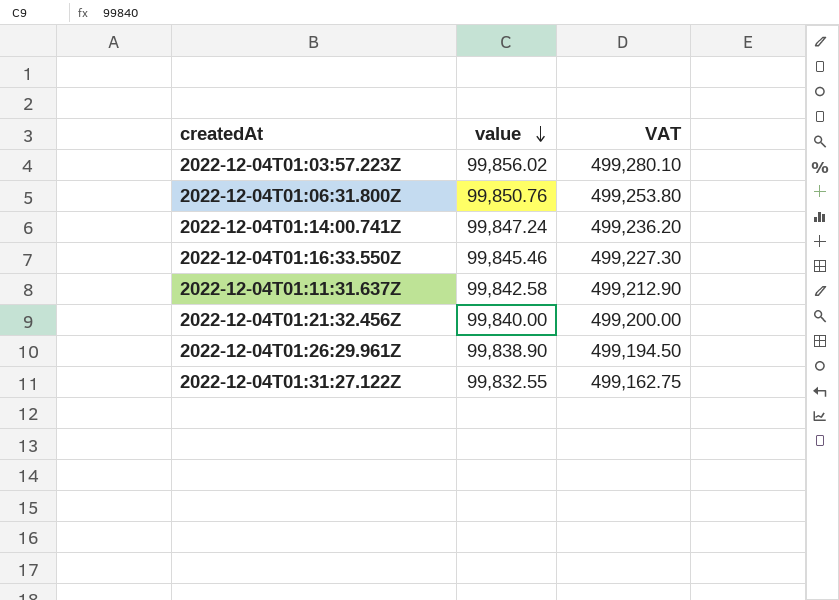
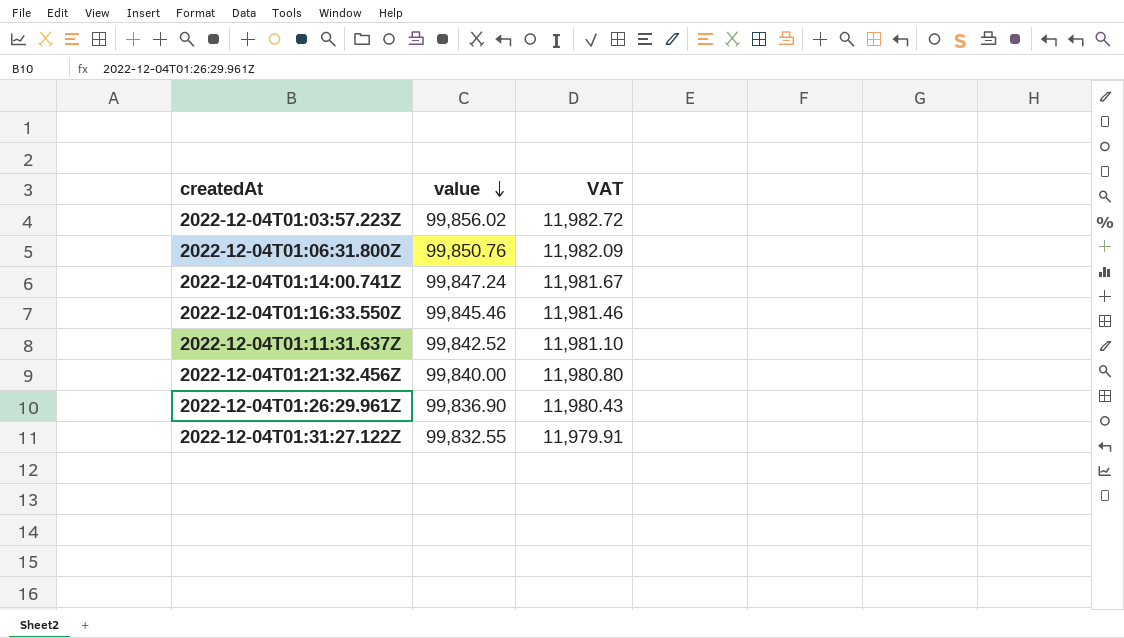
column VAT | formula: [value] * 5 -> [value] * 0.12
2022-12-04T01:11:31.637Z | value: 99,842.58 -> 99,842.52
2022-12-04T01:26:29.961Z | value: 99,838.90 -> 99,836.90

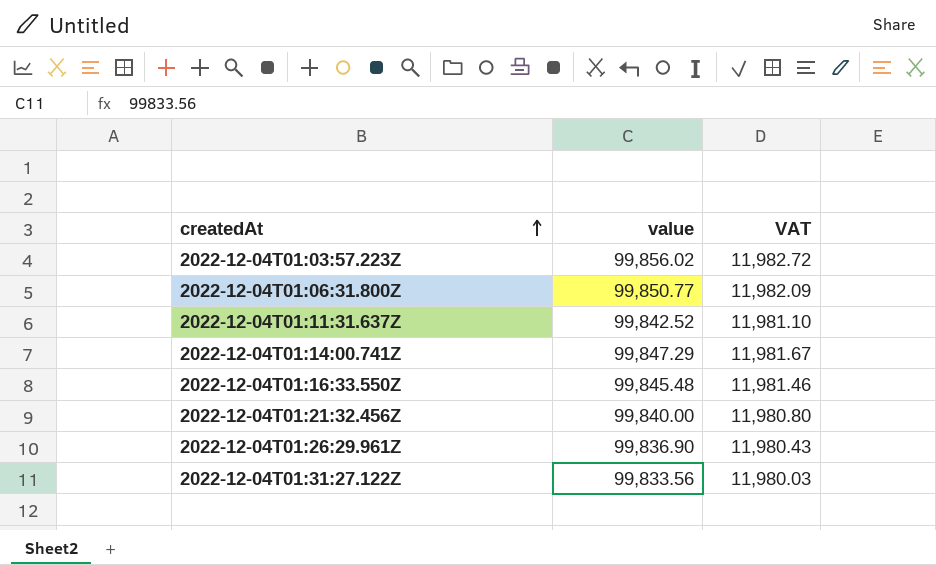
row order: value descending -> createdAt ascending
2022-12-04T01:06:31.800Z | value: 99,850.76 -> 99,850.77
2022-12-04T01:14:00.741Z | value: 99,847.24 -> 99,847.29
2022-12-04T01:16:33.550Z | value: 99,845.46 -> 99,845.48
2022-12-04T01:31:27.122Z | value: 99,832.55 -> 99,833.56
2022-12-04T01:31:27.122Z | VAT: 11,979.91 -> 11,980.03

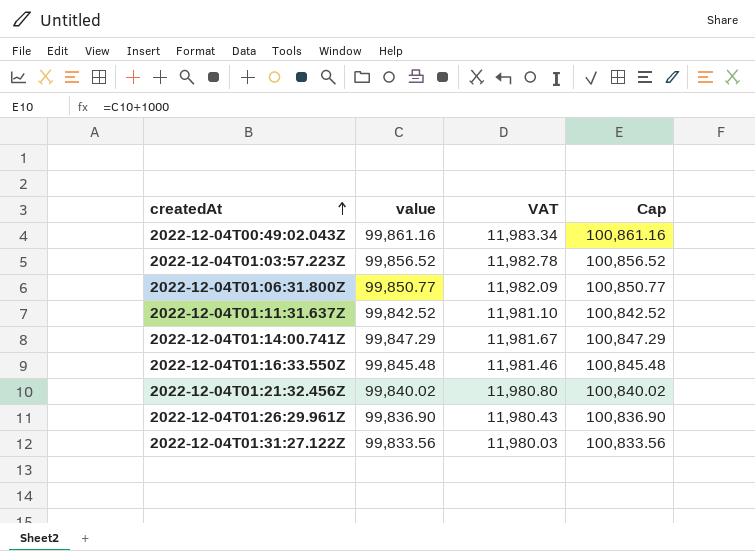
column Cap | formula: none -> [value] + 1000
row 2022-12-04T00:49:02.043Z: none -> 99,861.16 | 11,983.34 | 100,861.16
2022-12-04T01:03:57.223Z | value: 99,856.02 -> 99,856.52
2022-12-04T01:03:57.223Z | VAT: 11,982.72 -> 11,982.78
2022-12-04T01:21:32.456Z | value: 99,840.00 -> 99,840.02

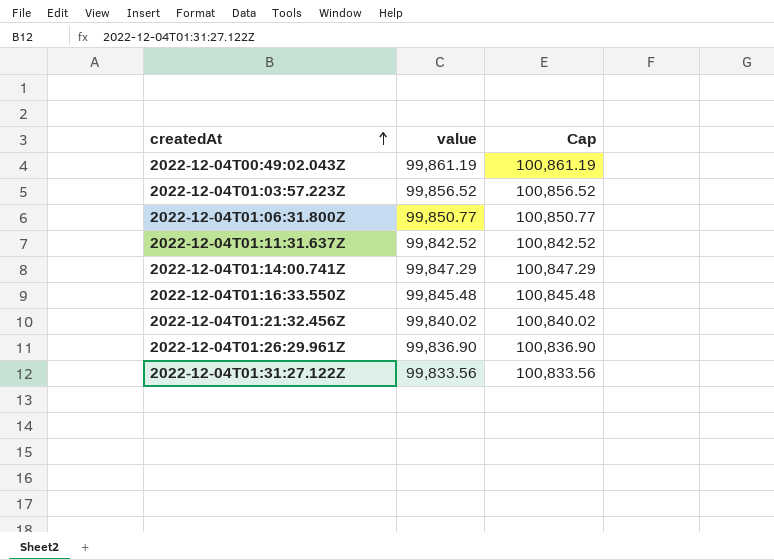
column VAT | formula: [value] * 0.12 -> none
2022-12-04T00:49:02.043Z | value: 99,861.16 -> 99,861.19
2022-12-04T00:49:02.043Z | Cap: 100,861.16 -> 100,861.19

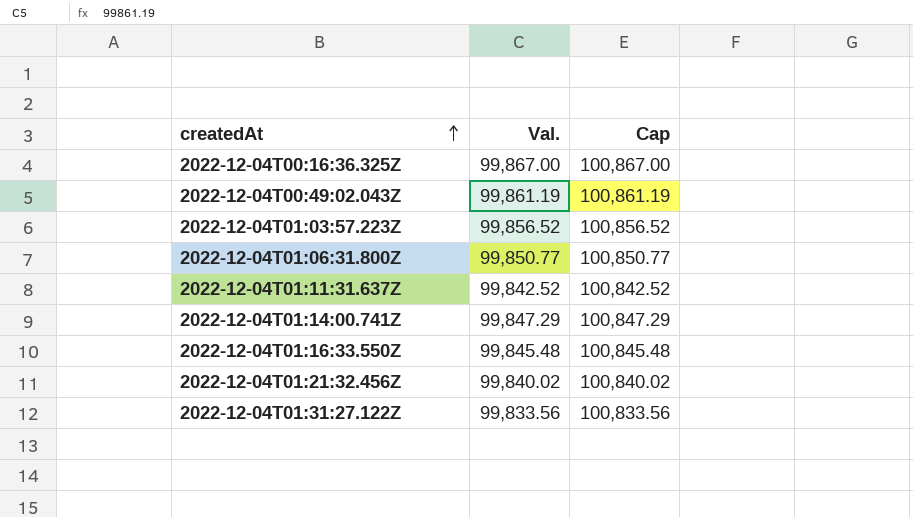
column name: value -> Val.
row 2022-12-04T01:26:29.961Z: 99,836.90 | 100,836.90 -> none
row 2022-12-04T00:16:36.325Z: none -> 99,867.00 | 100,867.00

